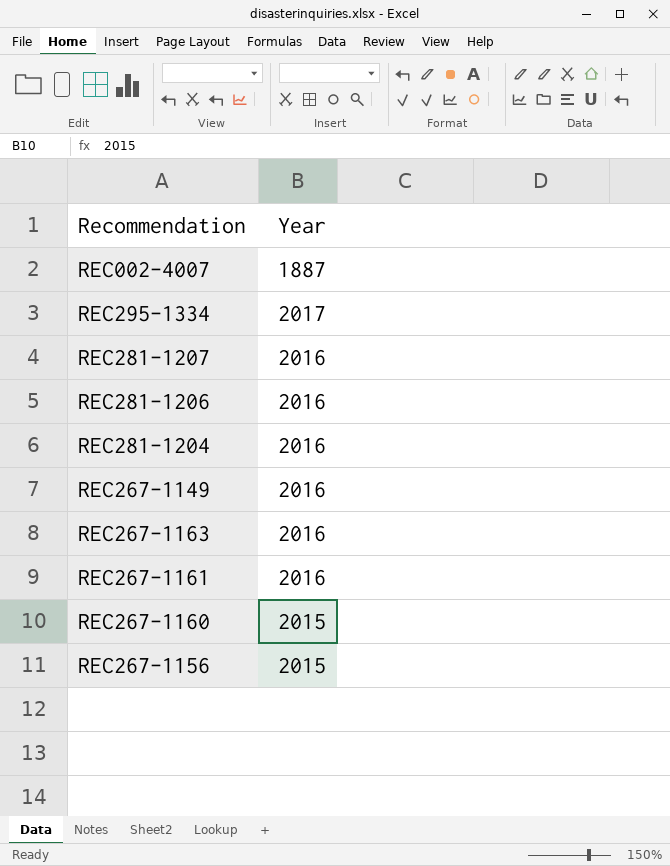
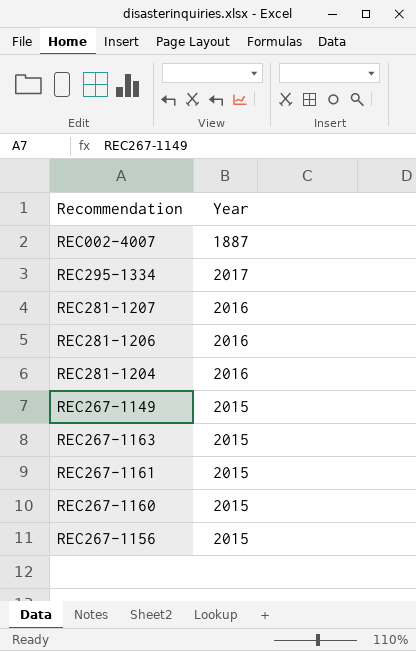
REC267-1149 | Year: 2016 -> 2015
REC267-1163 | Year: 2016 -> 2015
REC267-1161 | Year: 2016 -> 2015

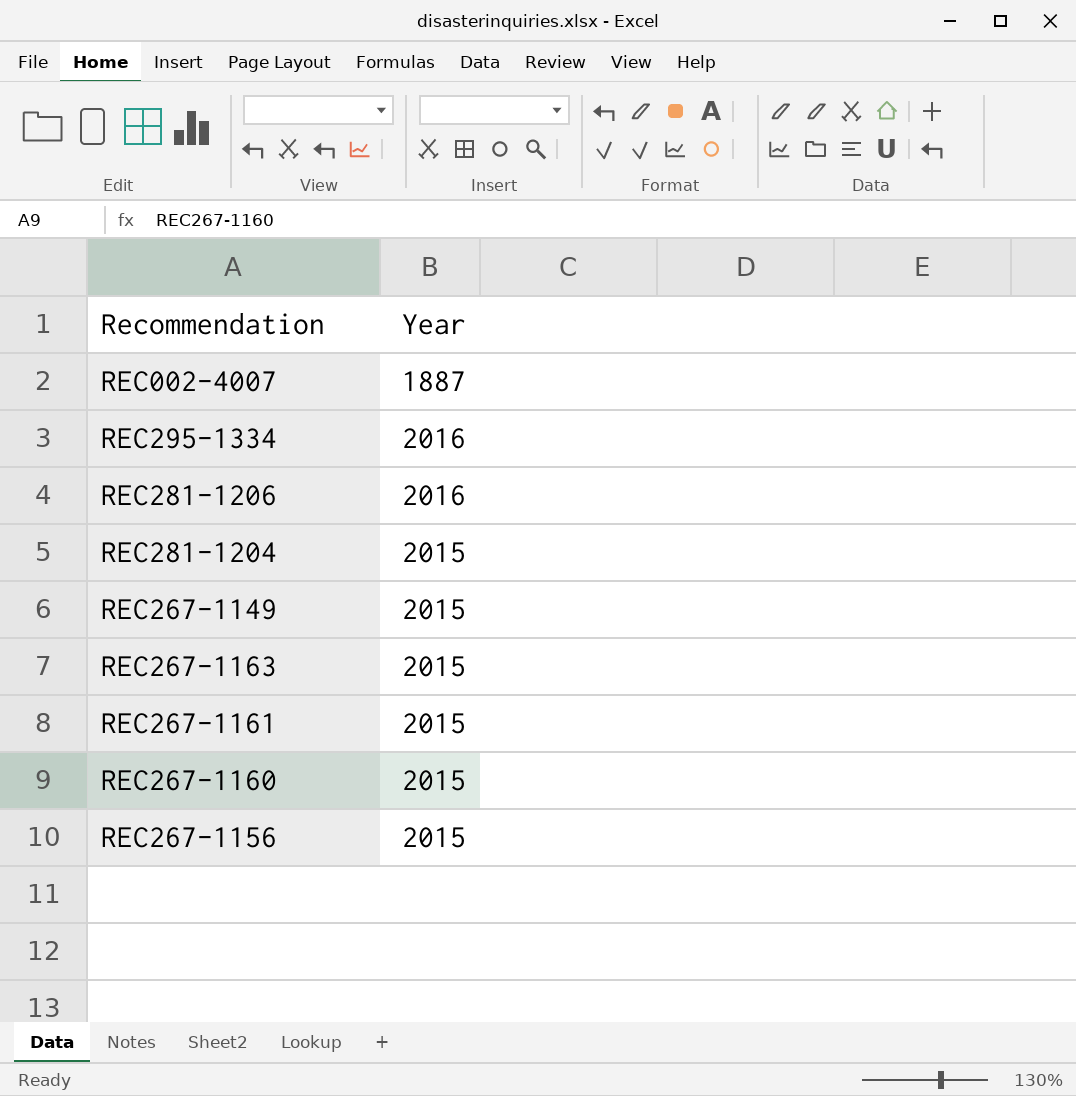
row REC281-1207: 2016 -> none
REC295-1334 | Year: 2017 -> 2016
REC281-1204 | Year: 2016 -> 2015

